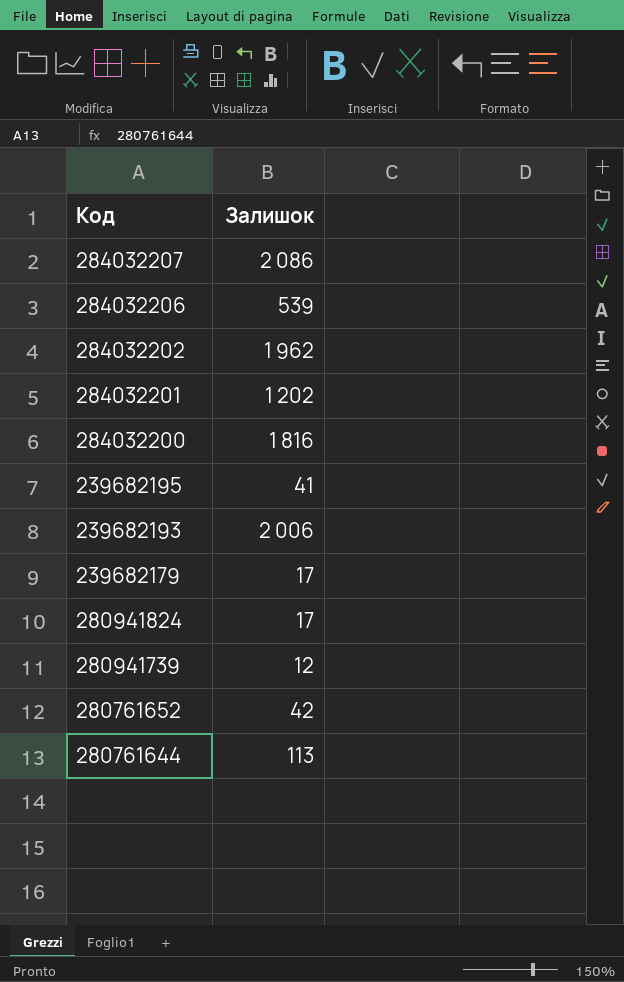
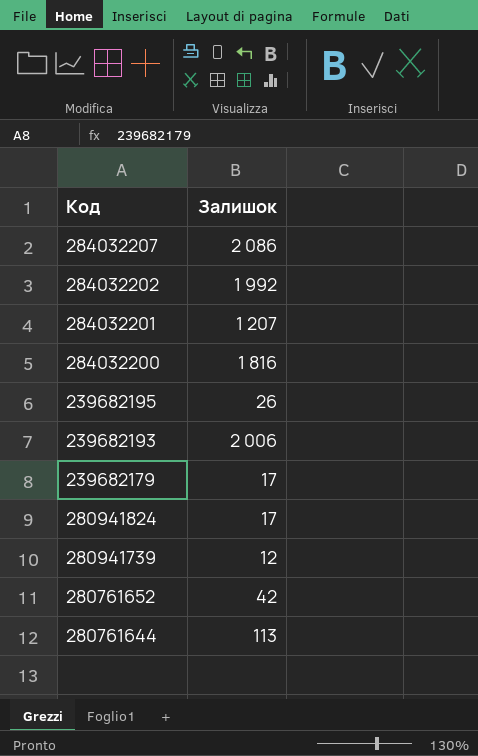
row 284032206: 539 -> none
284032202 | Залишок: 1 962 -> 1 992
284032201 | Залишок: 1 202 -> 1 207
239682195 | Залишок: 41 -> 26

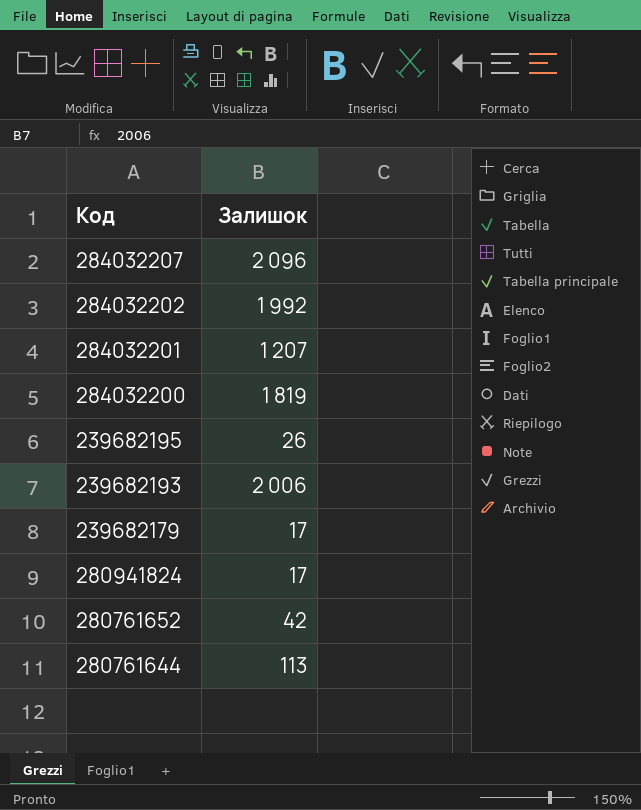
row 280941739: 12 -> none
284032207 | Залишок: 2 086 -> 2 096
284032200 | Залишок: 1 816 -> 1 819

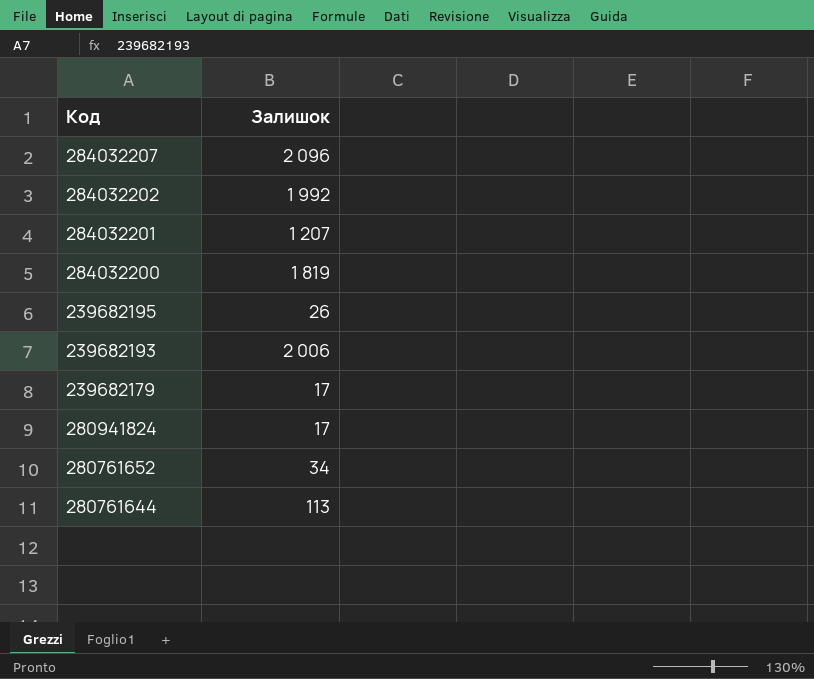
280761652 | Залишок: 42 -> 34

